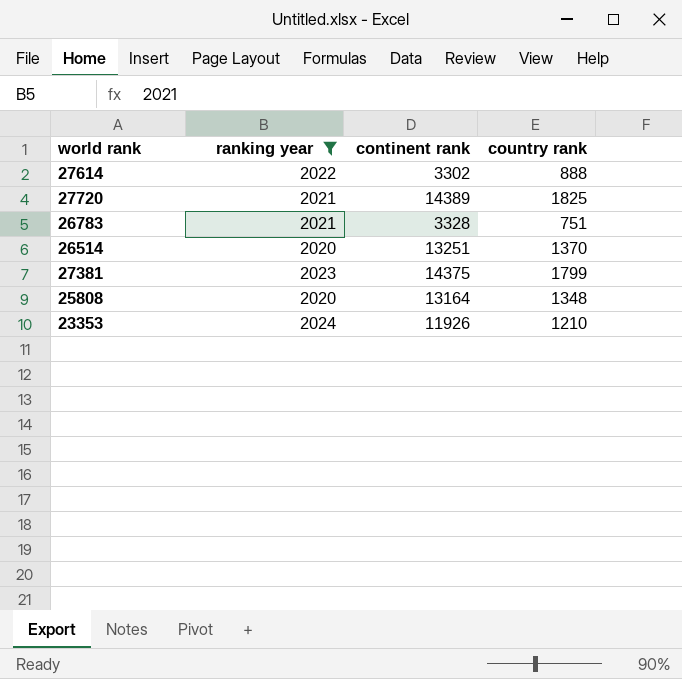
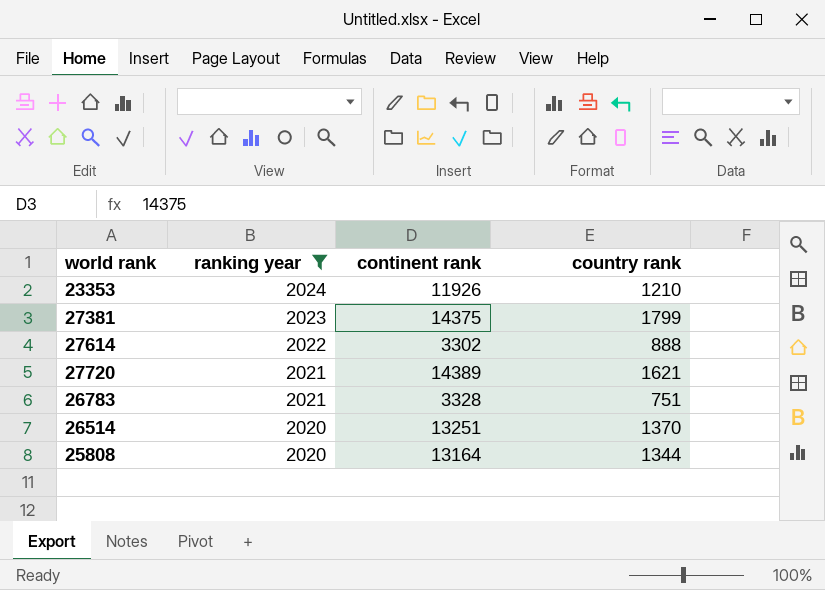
row order: none -> ranking year descending
27720 | country rank: 1825 -> 1621
25808 | country rank: 1348 -> 1344

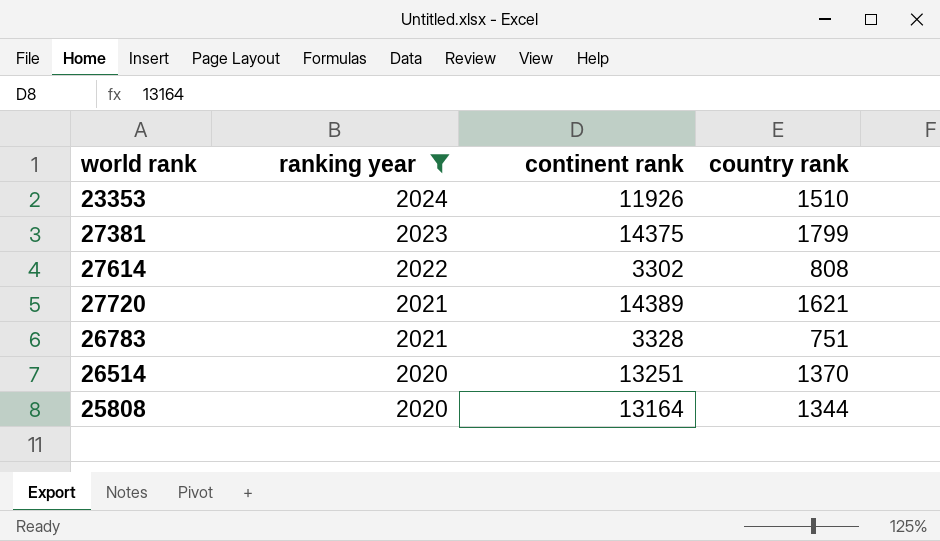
23353 | country rank: 1210 -> 1510
27614 | country rank: 888 -> 808

